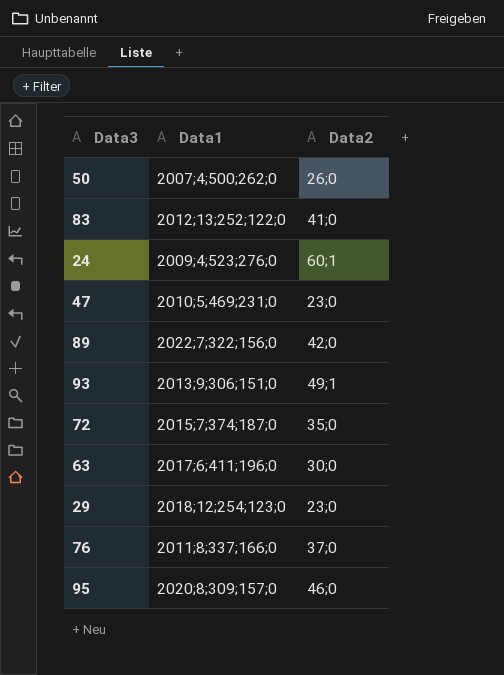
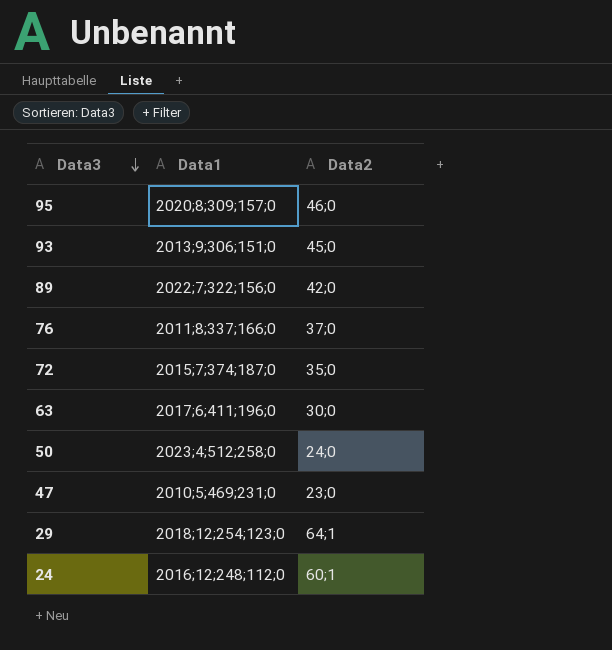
row order: none -> Data3 descending
row 83: 2012;13;252;122;0 | 41;0 -> none
93 | Data2: 49;1 -> 45;0
50 | Data1: 2007;4;500;262;0 -> 2023;4;512;258;0
50 | Data2: 26;0 -> 24;0
29 | Data2: 23;0 -> 64;1
24 | Data1: 2009;4;523;276;0 -> 2016;12;248;112;0

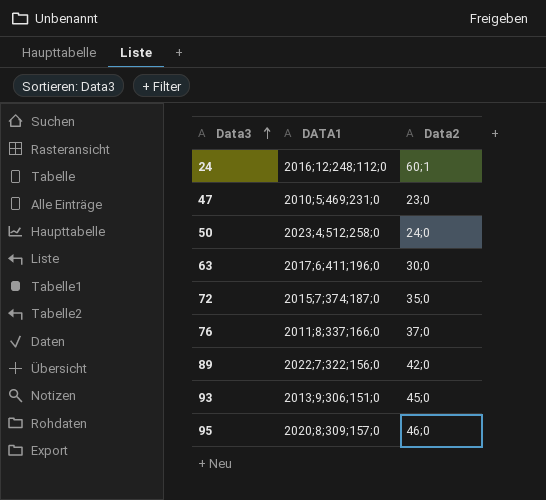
row order: Data3 descending -> Data3 ascending
column name: Data1 -> DATA1
row 29: 2018;12;254;123;0 | 64;1 -> none

